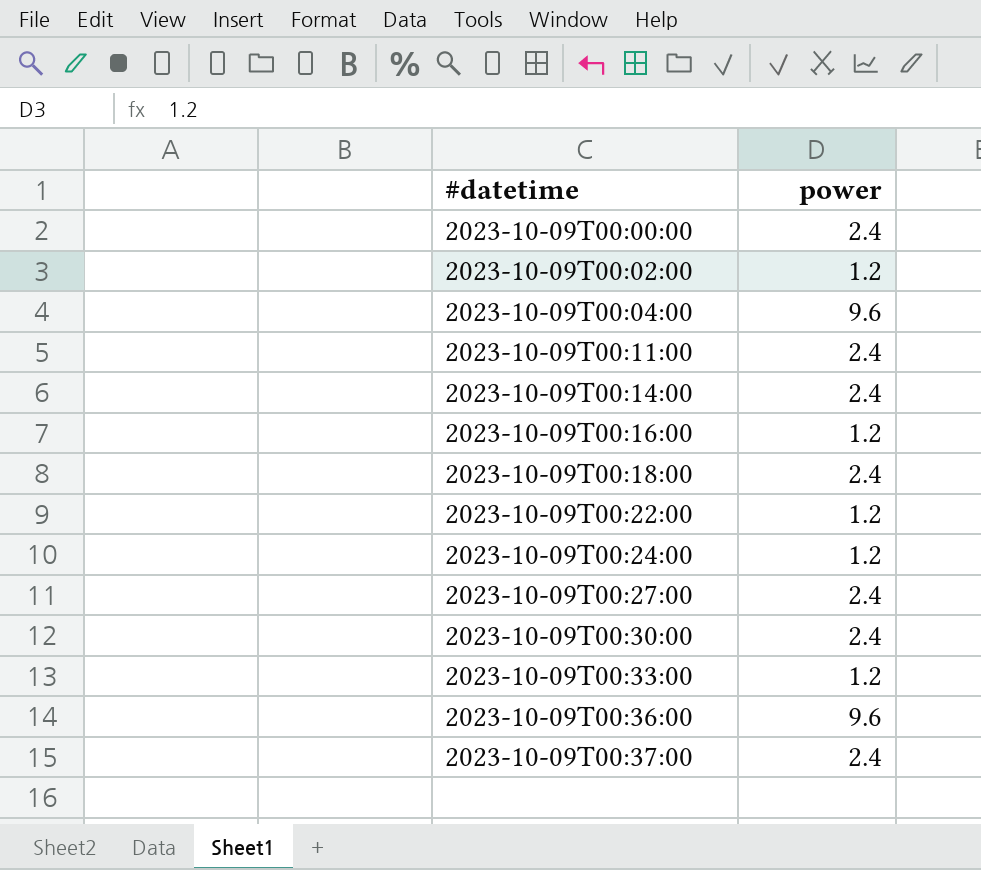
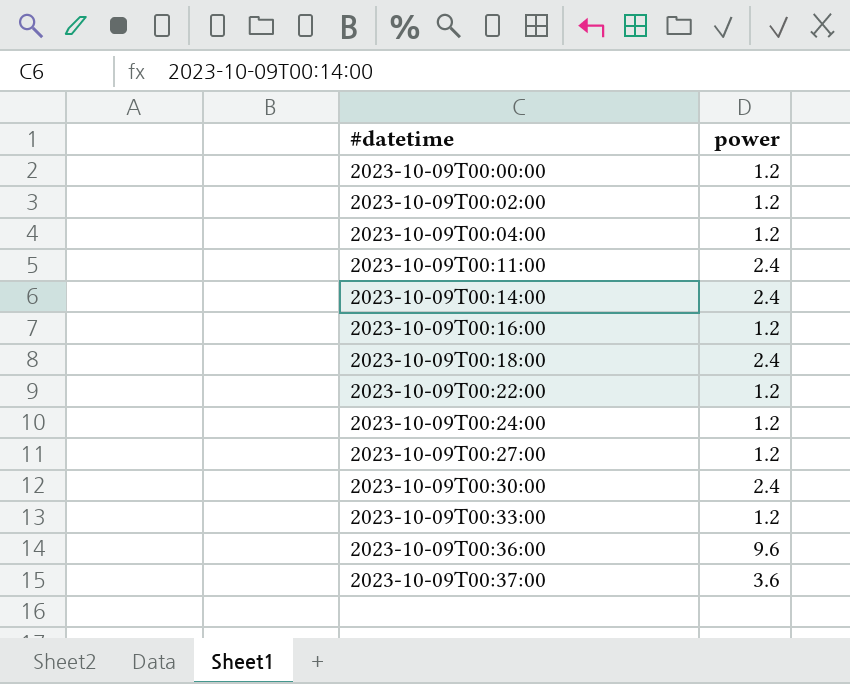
2023-10-09T00:00:00 | power: 2.4 -> 1.2
2023-10-09T00:04:00 | power: 9.6 -> 1.2
2023-10-09T00:27:00 | power: 2.4 -> 1.2
2023-10-09T00:37:00 | power: 2.4 -> 3.6

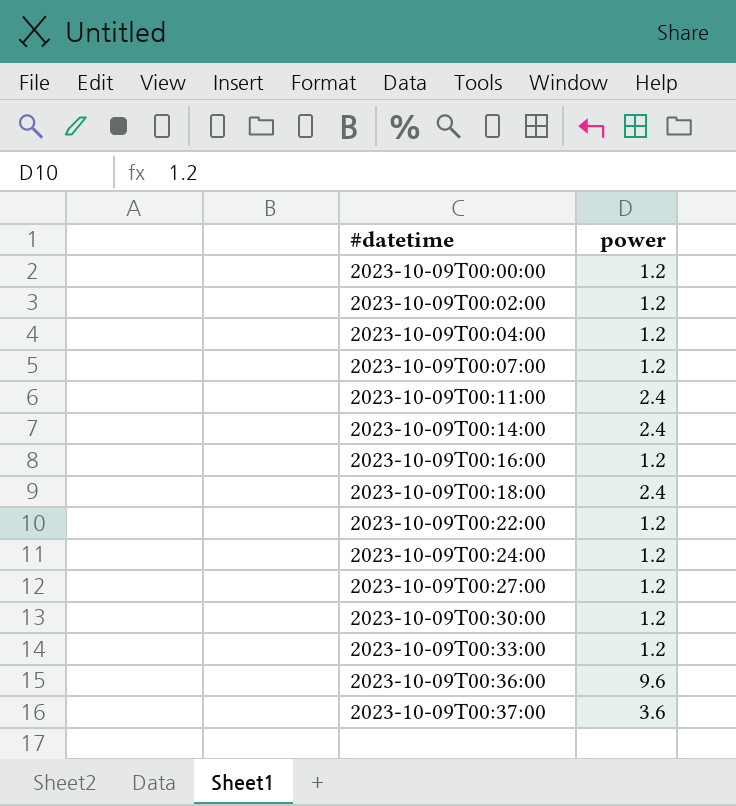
row 2023-10-09T00:07:00: none -> 1.2
2023-10-09T00:30:00 | power: 2.4 -> 1.2

